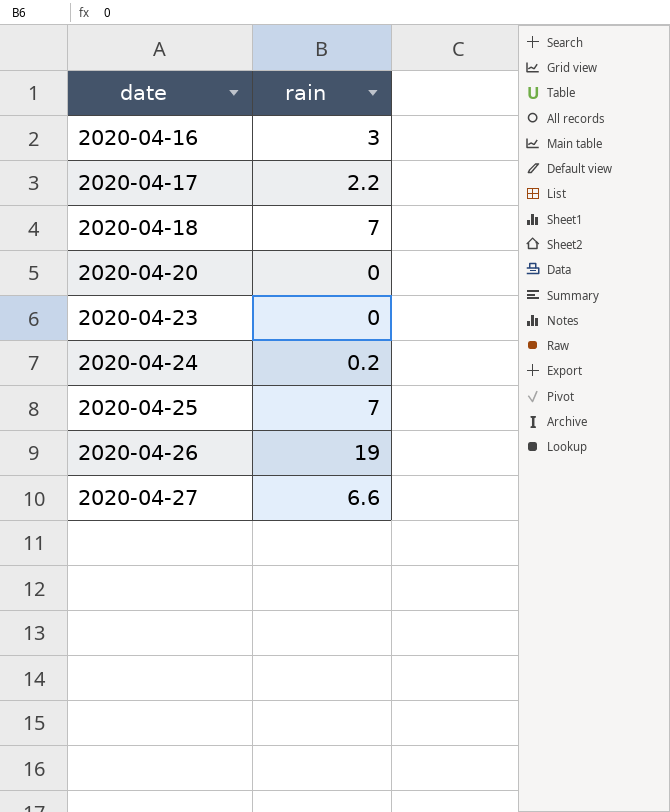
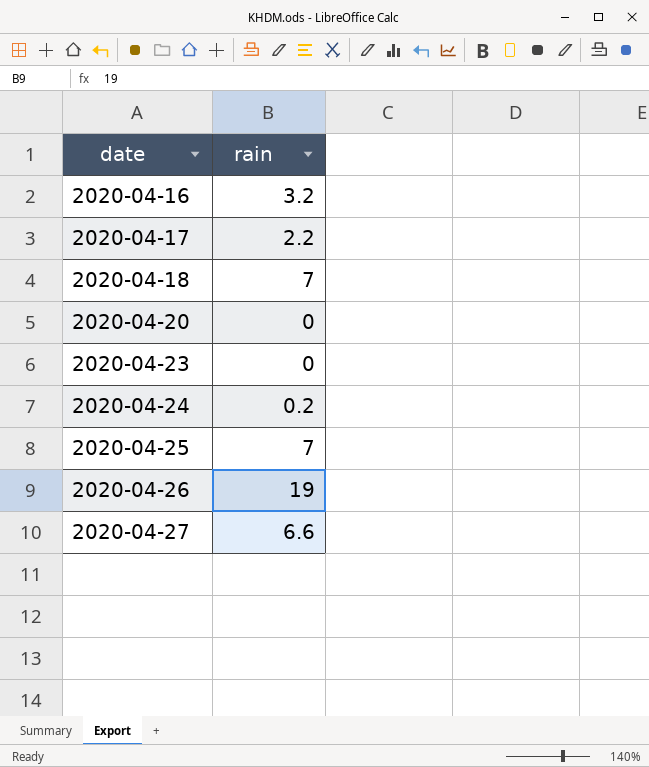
2020-04-16 | rain: 3 -> 3.2

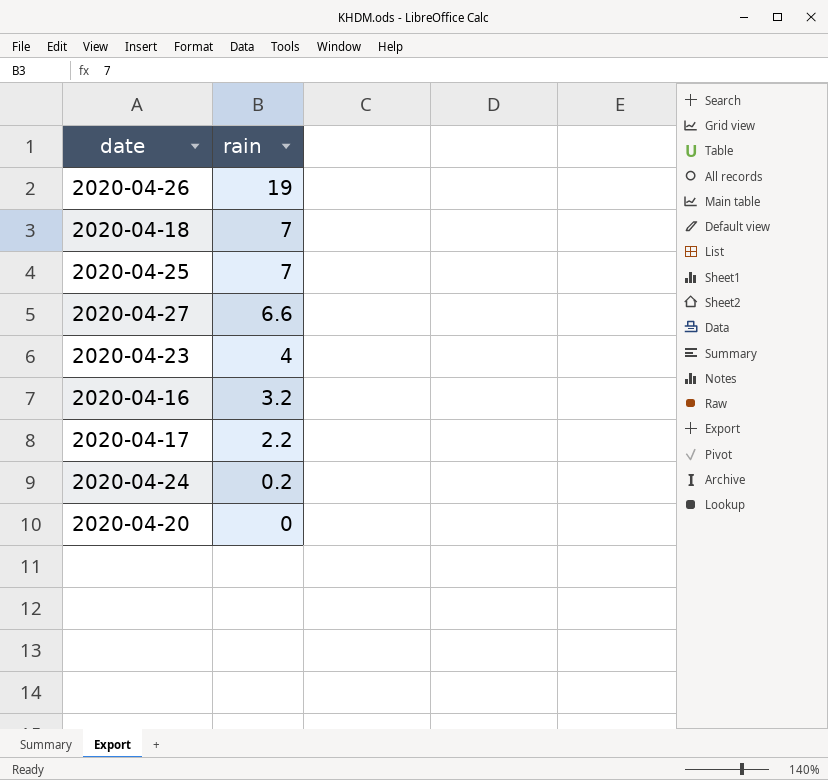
row order: date ascending -> rain descending
2020-04-23 | rain: 0 -> 4

